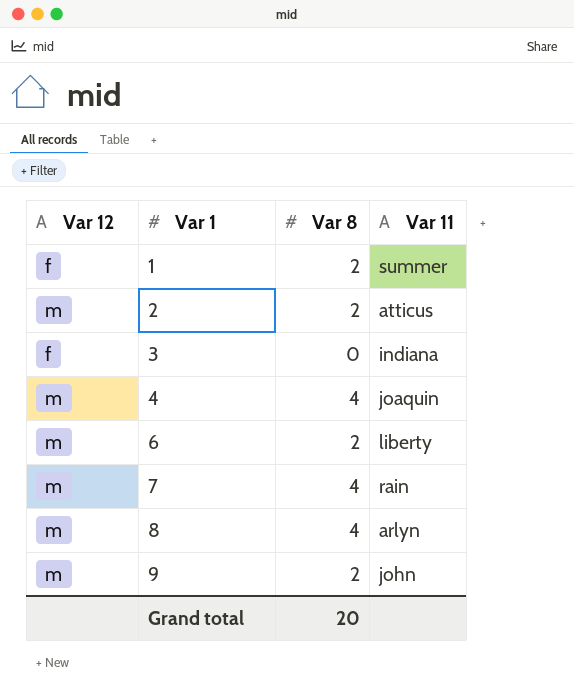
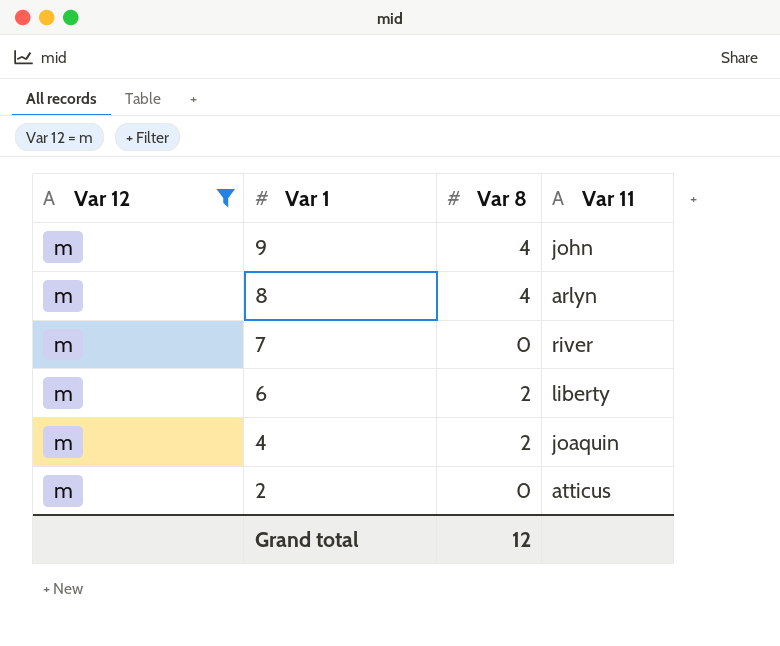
filter: none -> Var 12 = m
row order: Var 1 ascending -> Var 1 descending
9 | Var 8: 2 -> 4
7 | Var 8: 4 -> 0
7 | Var 11: rain -> river
4 | Var 8: 4 -> 2
2 | Var 8: 2 -> 0
Grand total | Var 8: 20 -> 12

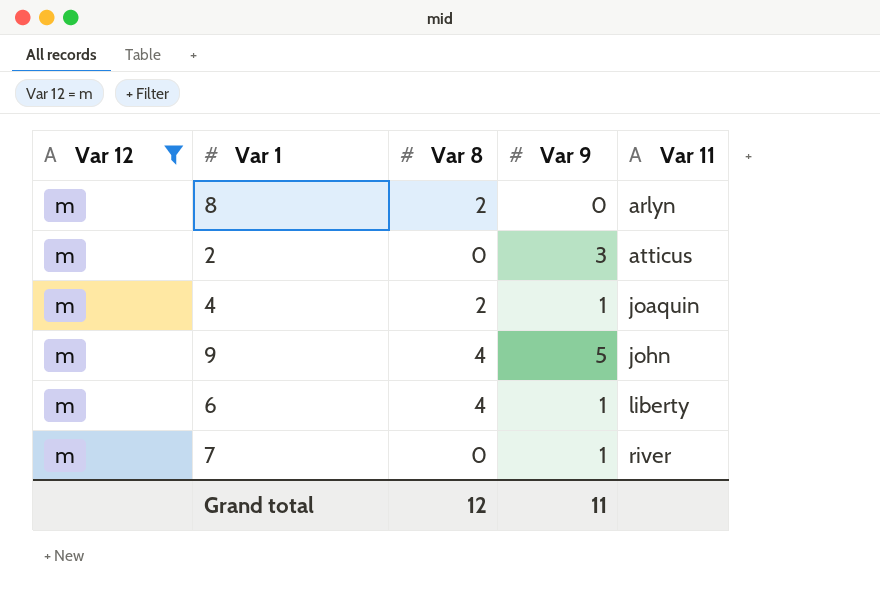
row order: Var 1 descending -> Var 11 ascending
column Var 9 | position: none -> 4
8 | Var 8: 4 -> 2
6 | Var 8: 2 -> 4

